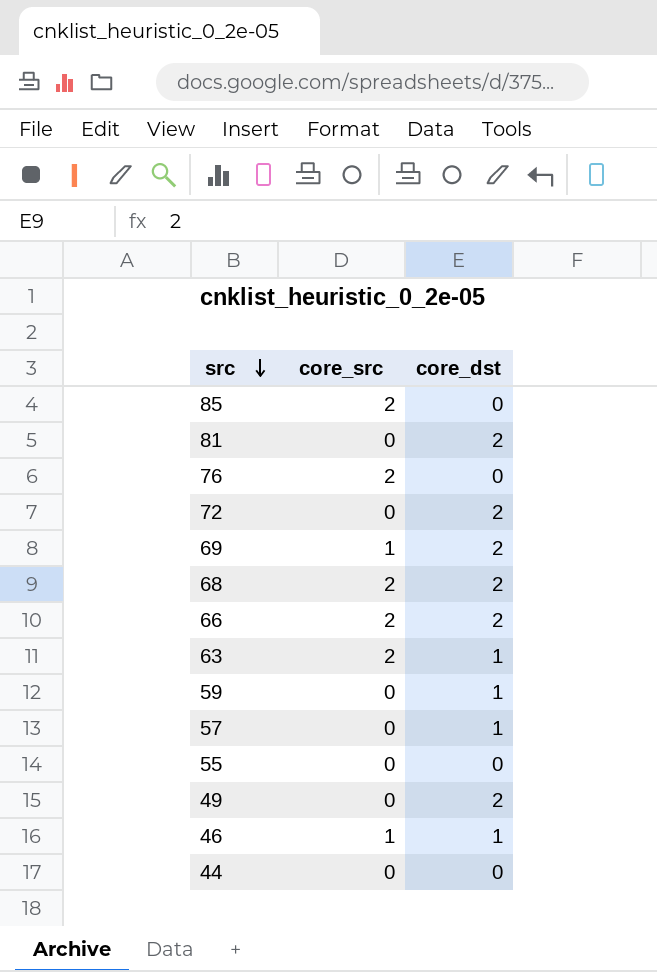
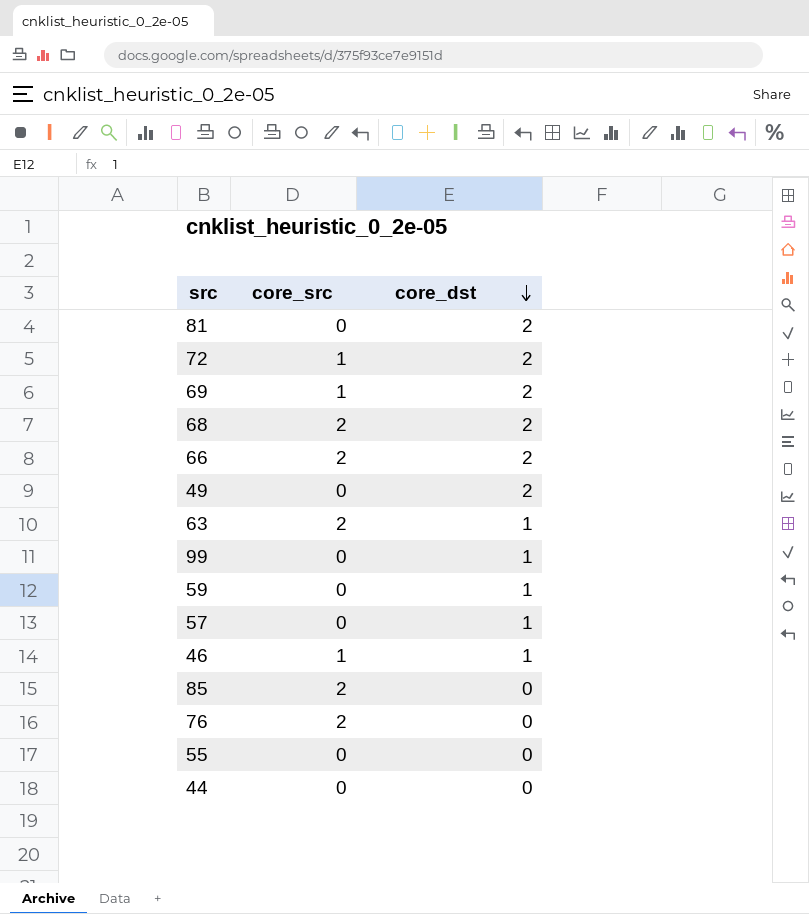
row order: src descending -> core_dst descending
72 | core_src: 0 -> 1
row 99: none -> 0 | 1

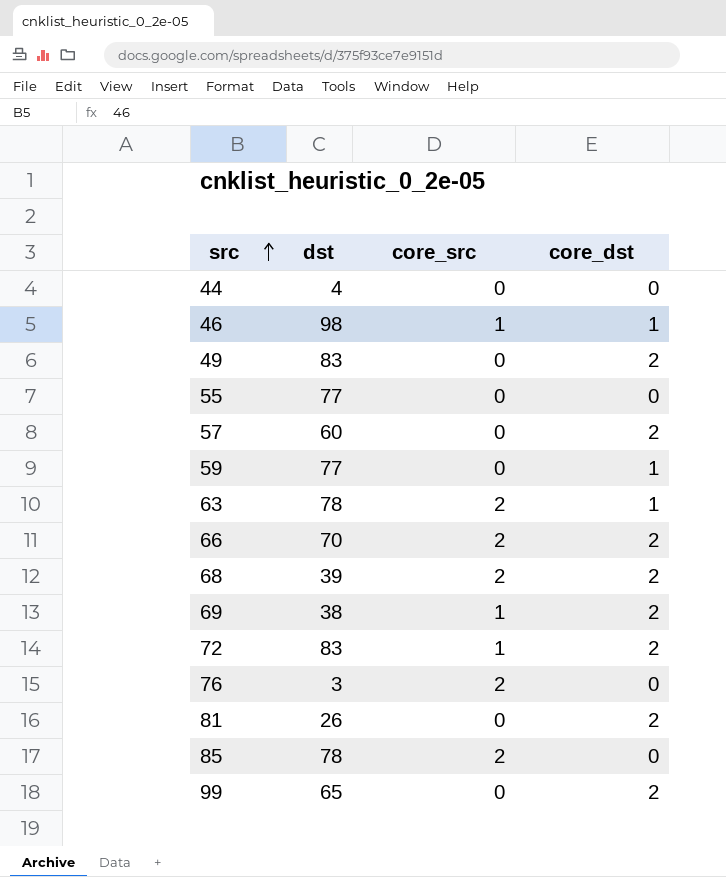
row order: core_dst descending -> src ascending
column dst | position: none -> 2
57 | core_dst: 1 -> 2
99 | core_dst: 1 -> 2

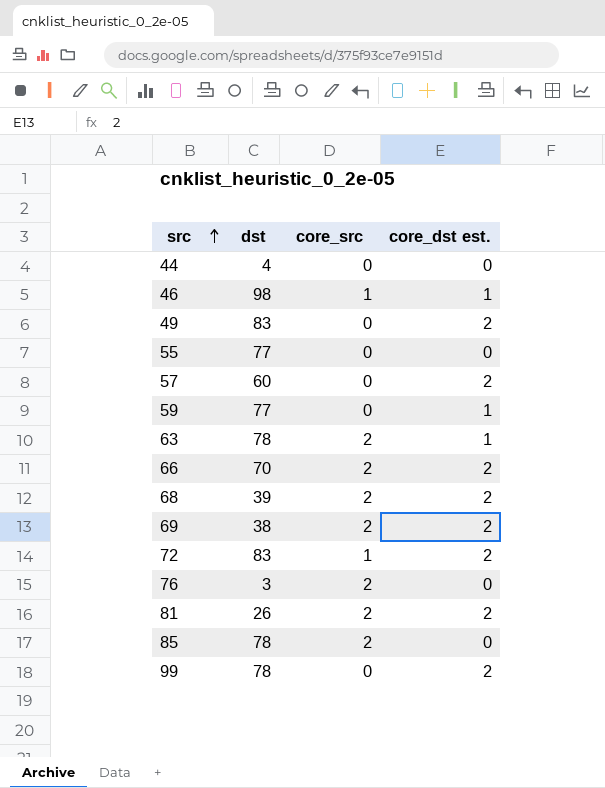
column name: core_dst -> core_dst est.
69 | core_src: 1 -> 2
81 | core_src: 0 -> 2
99 | dst: 65 -> 78

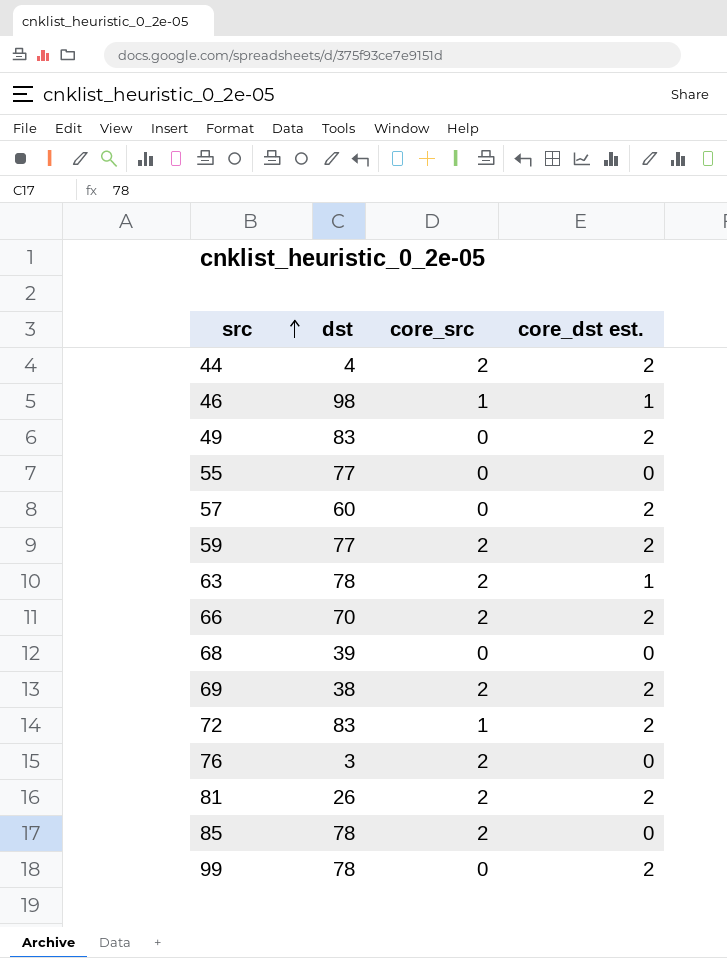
44 | core_src: 0 -> 2
44 | core_dst est.: 0 -> 2
59 | core_src: 0 -> 2
59 | core_dst est.: 1 -> 2
68 | core_src: 2 -> 0
68 | core_dst est.: 2 -> 0

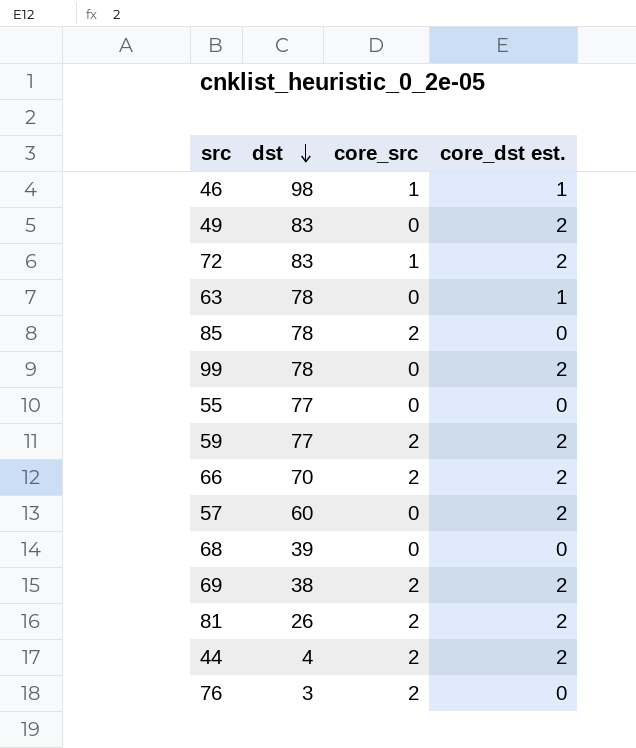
row order: src ascending -> dst descending
63 | core_src: 2 -> 0

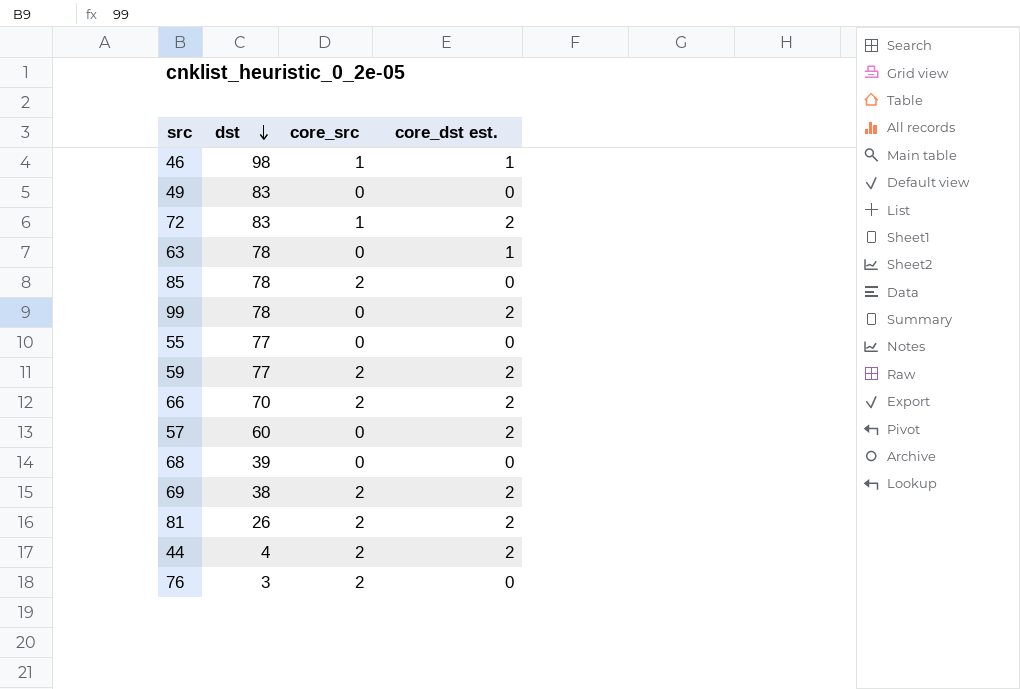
49 | core_dst est.: 2 -> 0

